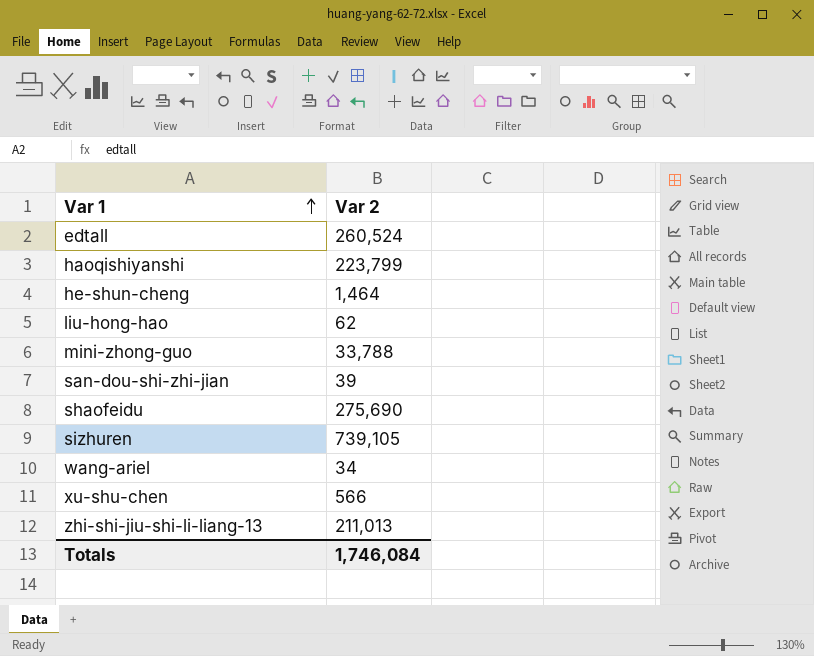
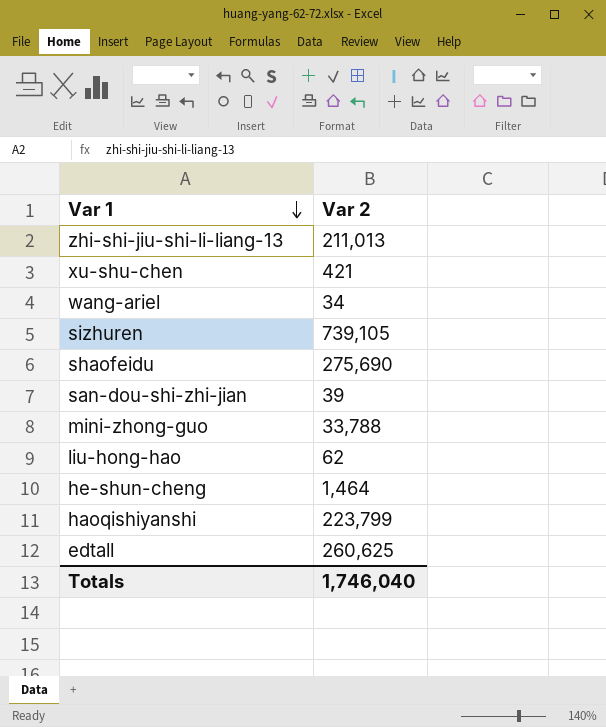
row order: Var 1 ascending -> Var 1 descending
xu-shu-chen | Var 2: 566 -> 421
edtall | Var 2: 260,524 -> 260,625
Totals | Var 2: 1,746,084 -> 1,746,040

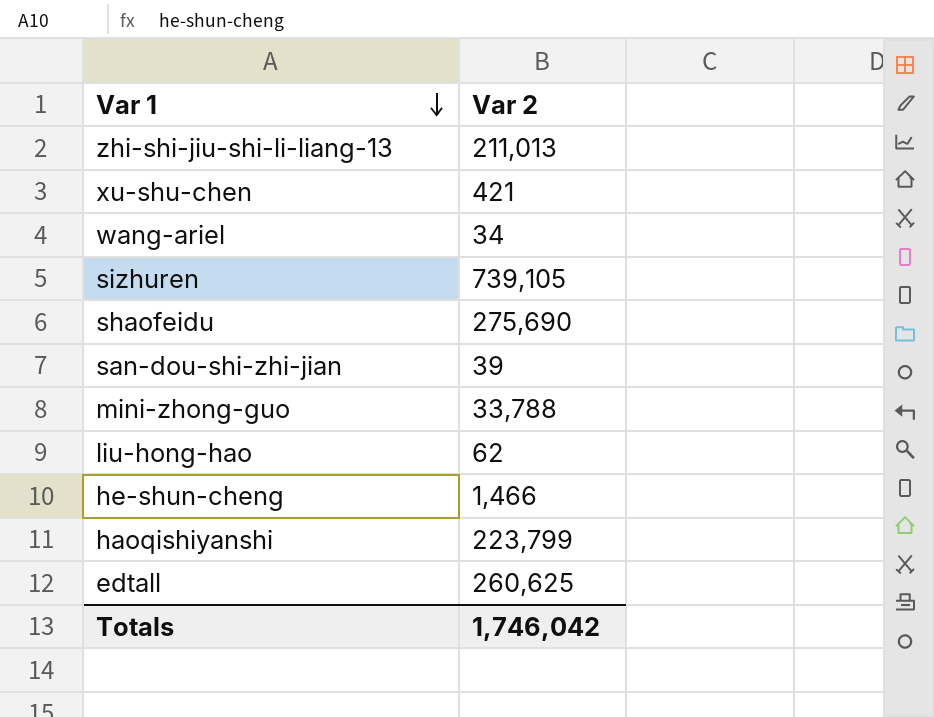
he-shun-cheng | Var 2: 1,464 -> 1,466
Totals | Var 2: 1,746,040 -> 1,746,042

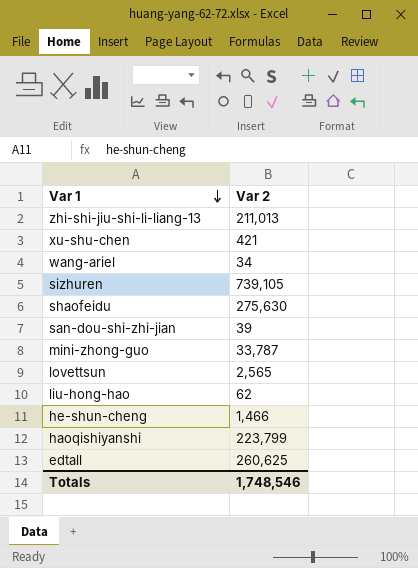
shaofeidu | Var 2: 275,690 -> 275,630
mini-zhong-guo | Var 2: 33,788 -> 33,787
row lovettsun: none -> 2,565
Totals | Var 2: 1,746,042 -> 1,748,546

